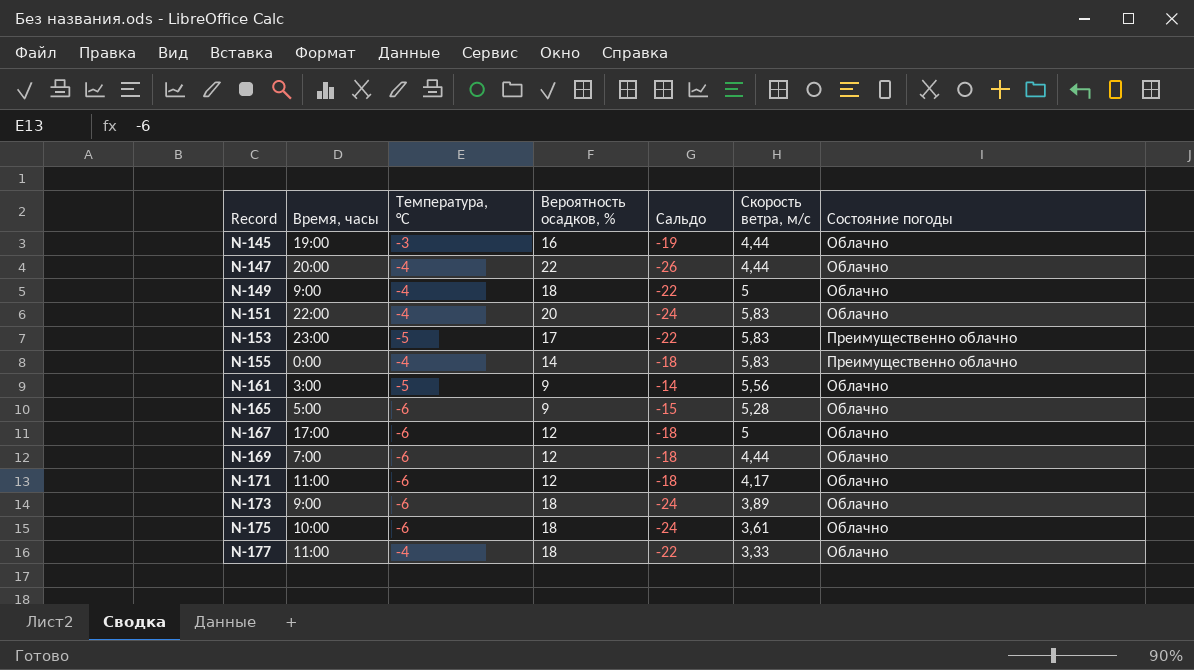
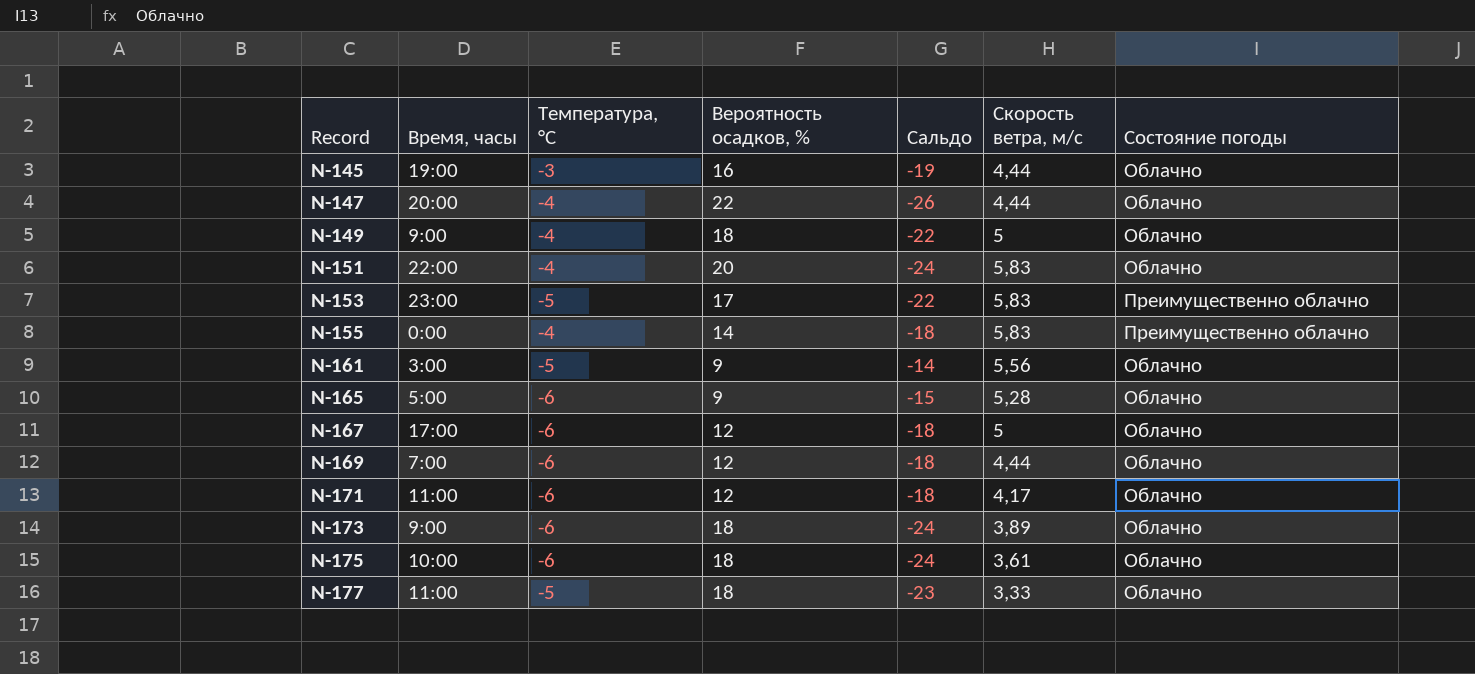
N-177 | Температура, °C: -4 -> -5
N-177 | Сальдо: -22 -> -23

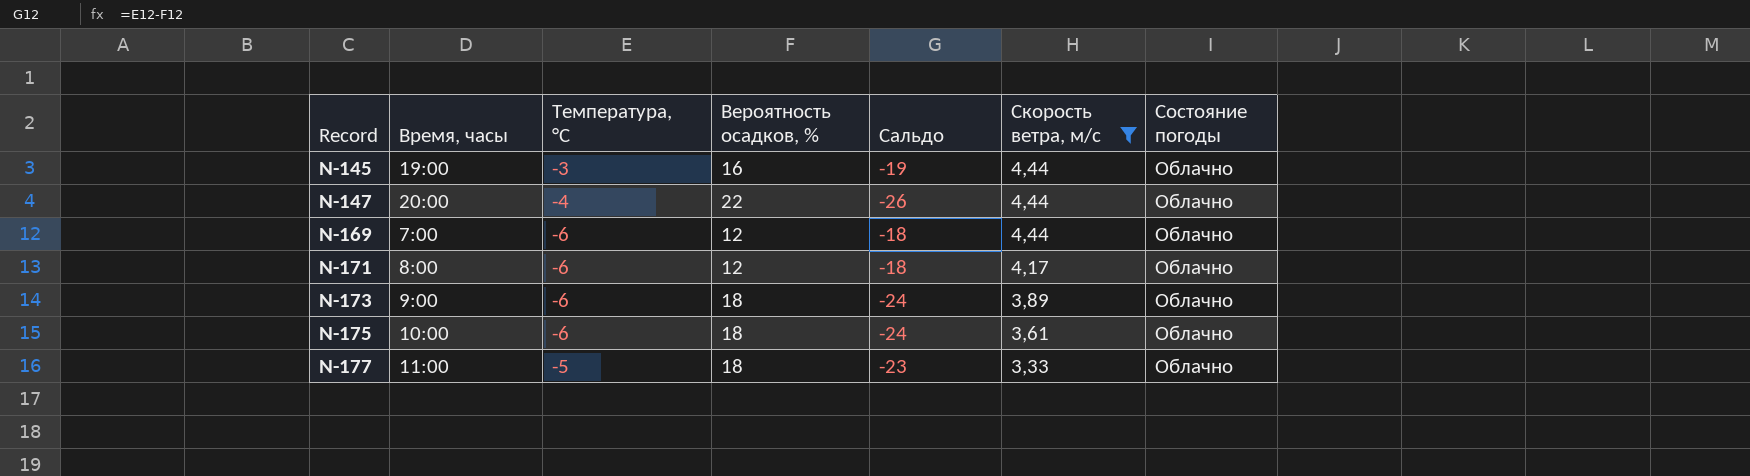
filter: none -> Скорость ветра, м/c <= 4,44
N-171 | Время, часы: 11:00 -> 8:00

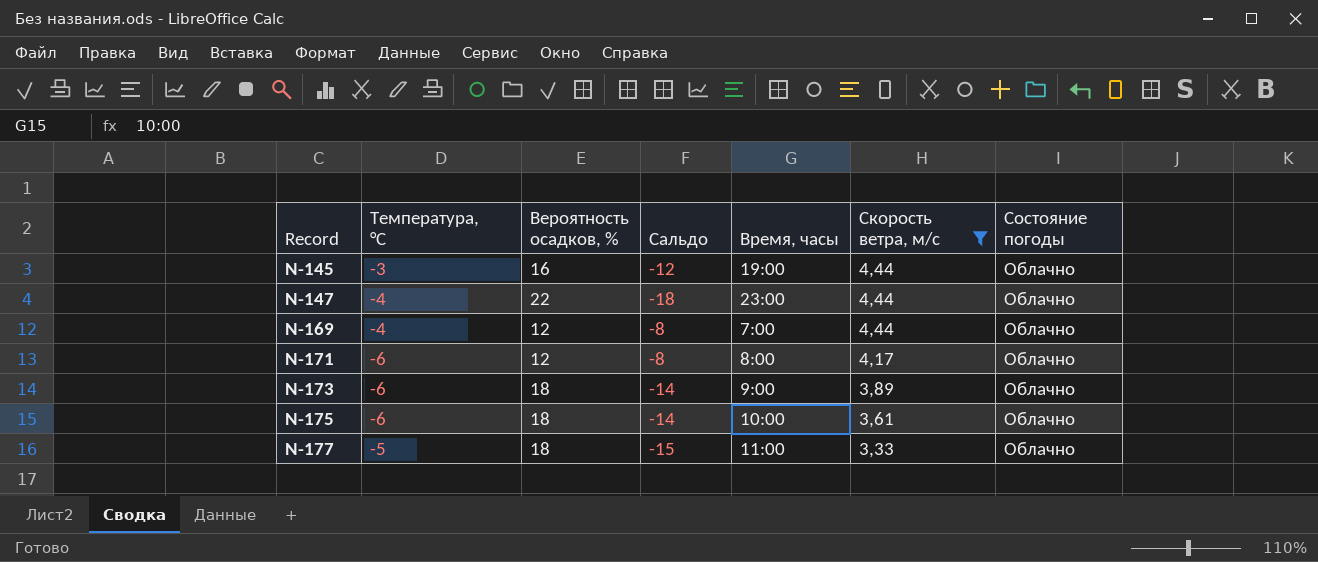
column Сальдо | formula: [Температура, °C] - [Вероятность осадков, %] -> [Скорость ветра, м/c] - [Вероятность осадков, %]
column Время, часы | position: 2 -> 5
N-147 | Время, часы: 20:00 -> 23:00
N-169 | Температура, °C: -6 -> -4

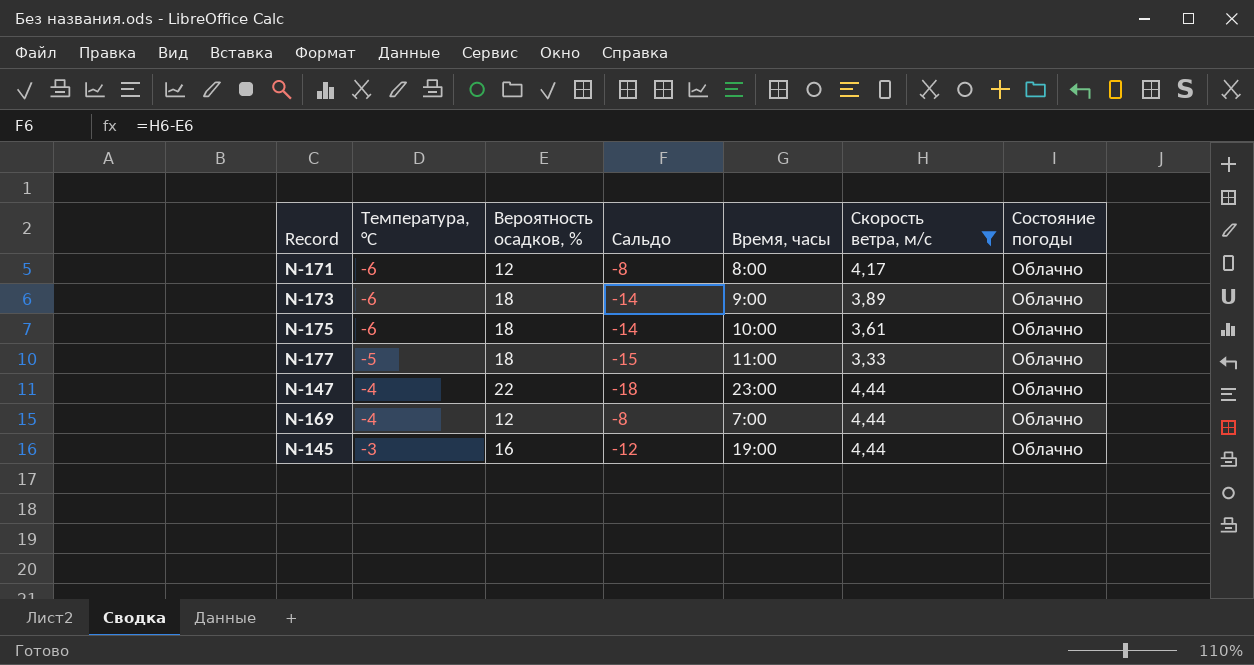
row order: Record ascending -> Температура, °C ascending

